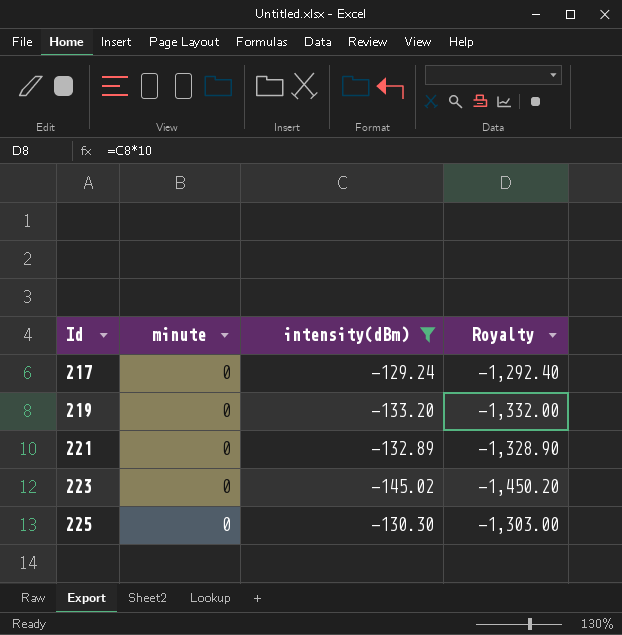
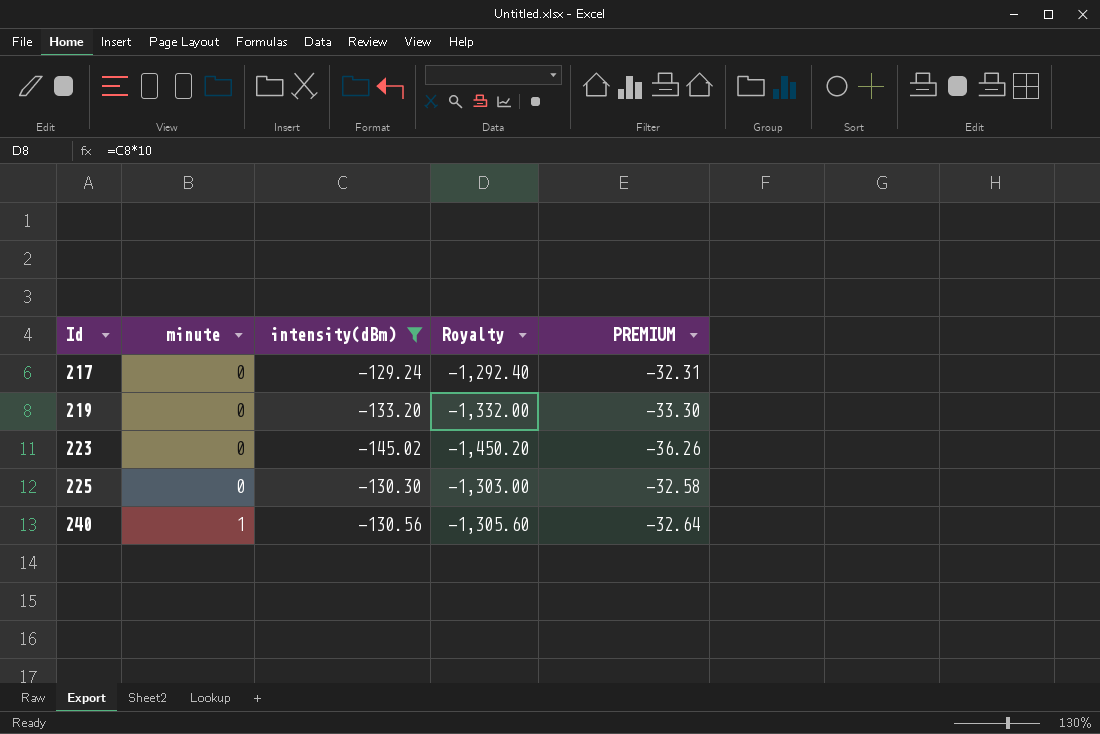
column PREMIUM | formula: none -> [intensity(dBm)] * 0.25
row 221: 0 | -132.89 | -1,328.90 -> none
row 240: none -> 1 | -130.56 | -1,305.60 | -32.64

